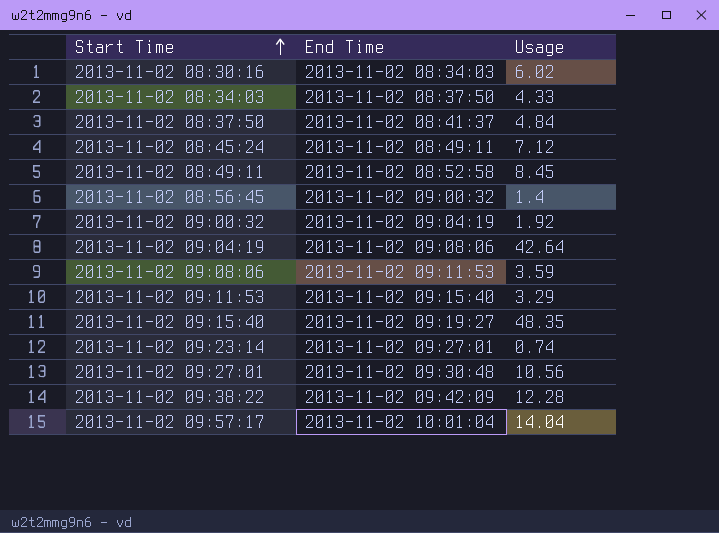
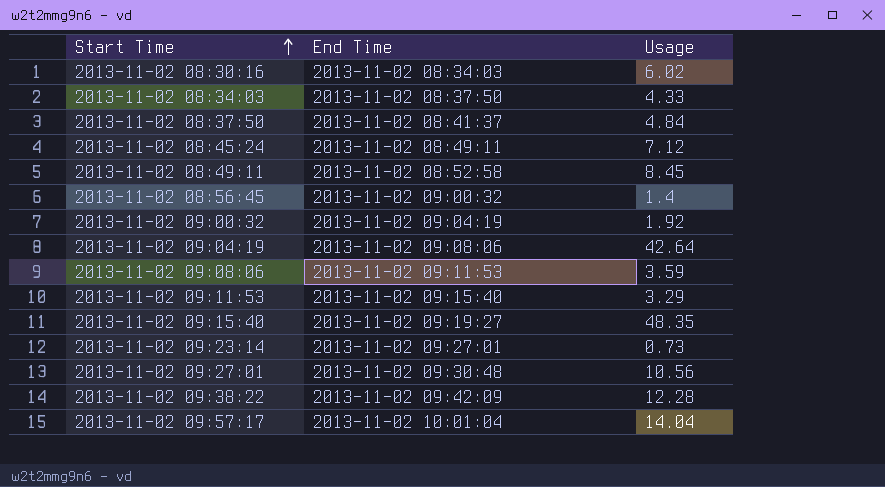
2013-11-02 09:23:14 | Usage: 0.74 -> 0.73

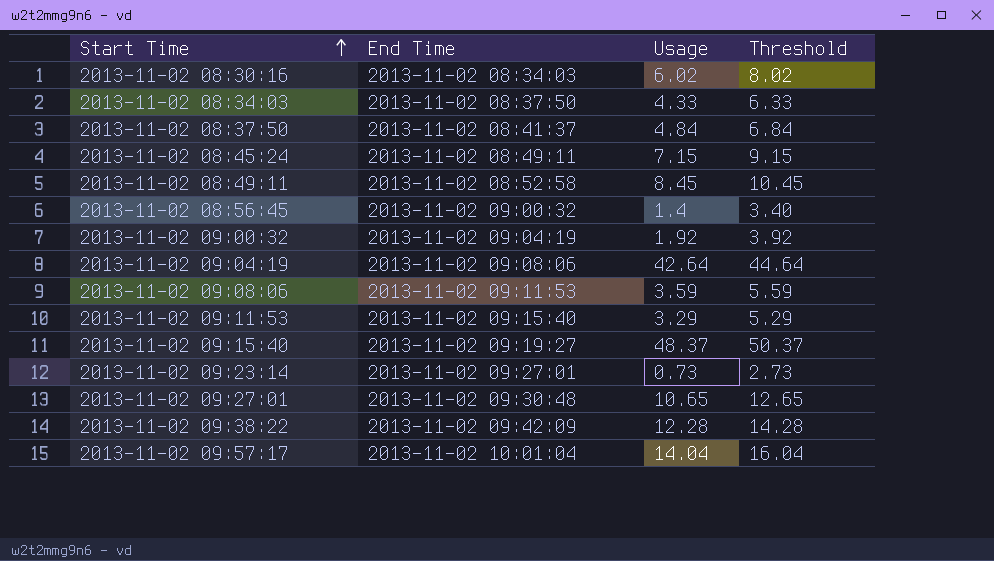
column Threshold | formula: none -> [Usage] + 2
2013-11-02 08:45:24 | Usage: 7.12 -> 7.15
2013-11-02 09:15:40 | Usage: 48.35 -> 48.37
2013-11-02 09:27:01 | Usage: 10.56 -> 10.65

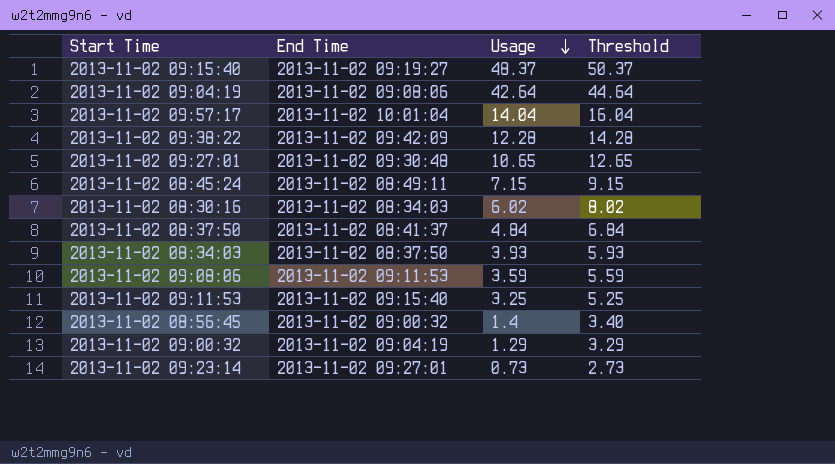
row order: Start Time ascending -> Usage descending
row 2013-11-02 08:49:11: 2013-11-02 08:52:58 | 8.45 | 10.45 -> none
2013-11-02 08:34:03 | Usage: 4.33 -> 3.93
2013-11-02 08:34:03 | Threshold: 6.33 -> 5.93
2013-11-02 09:11:53 | Usage: 3.29 -> 3.25
2013-11-02 09:11:53 | Threshold: 5.29 -> 5.25
2013-11-02 09:00:32 | Usage: 1.92 -> 1.29
2013-11-02 09:00:32 | Threshold: 3.92 -> 3.29

